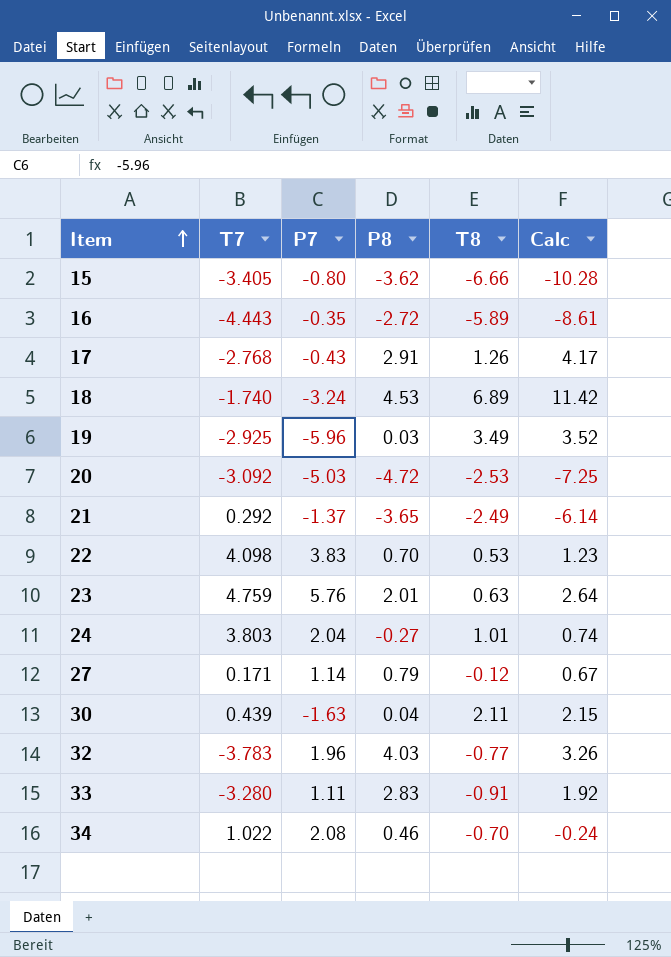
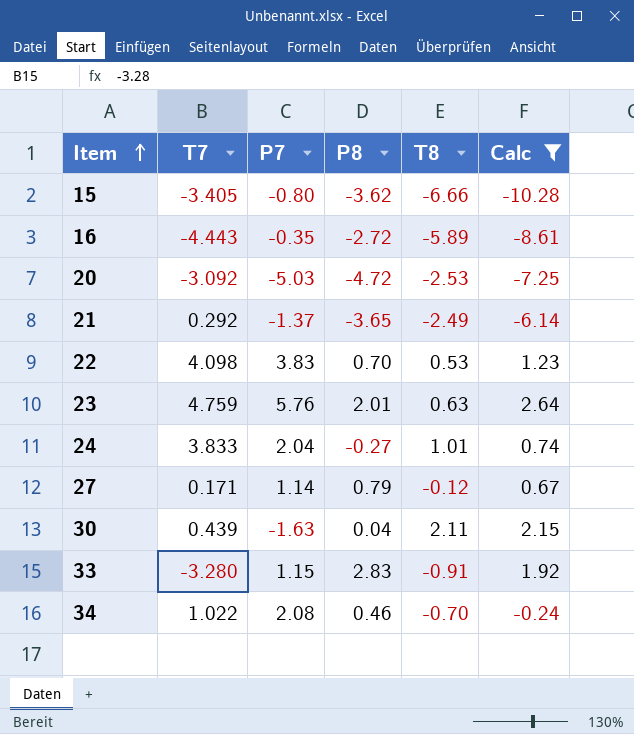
filter: none -> Calc <= 2.64
24 | T7: 3.803 -> 3.833
33 | P7: 1.11 -> 1.15

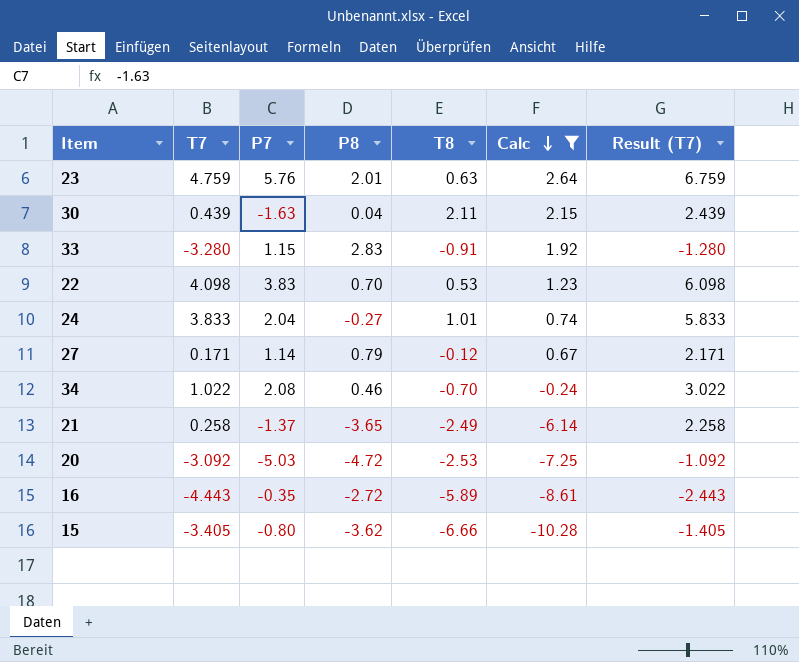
row order: Item ascending -> Calc descending
column Result (T7) | formula: none -> [T7] + 2
21 | T7: 0.292 -> 0.258

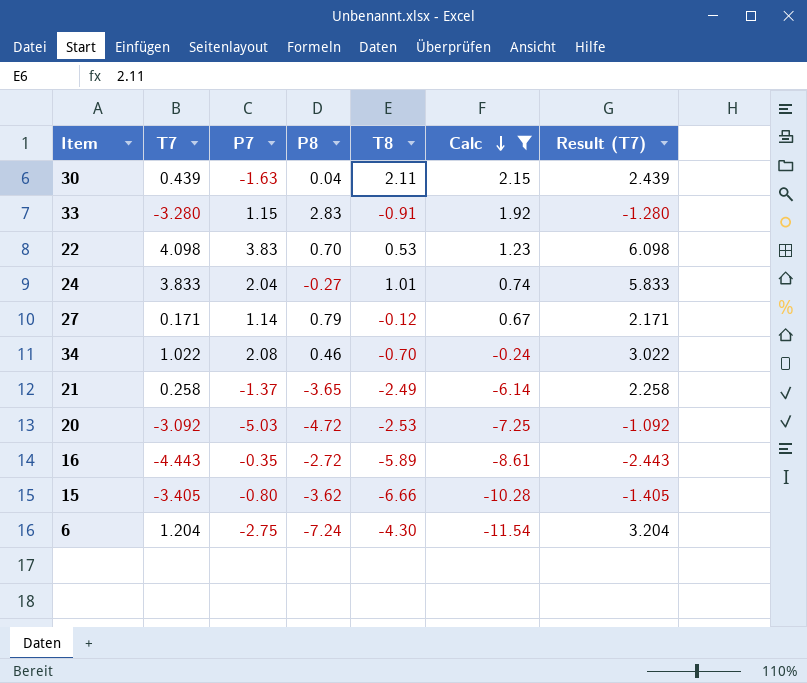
row 23: 4.759 | 5.76 | 2.01 | 0.63 | 2.64 | 6.759 -> none
row 6: none -> 1.204 | -2.75 | -7.24 | -4.30 | -11.54 | 3.204

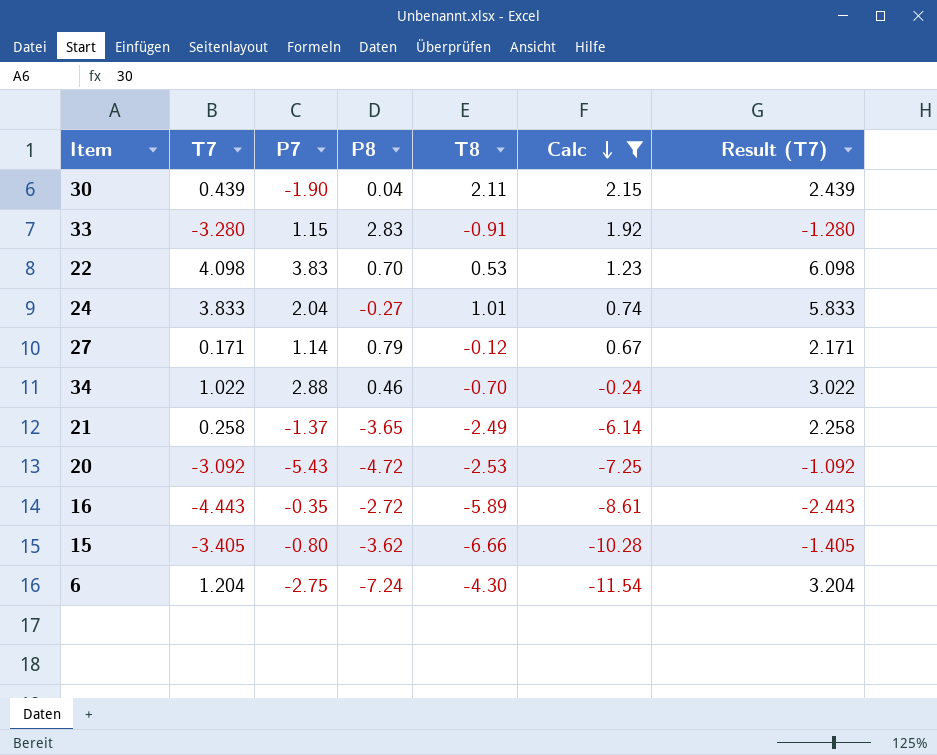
30 | P7: -1.63 -> -1.90
34 | P7: 2.08 -> 2.88
20 | P7: -5.03 -> -5.43

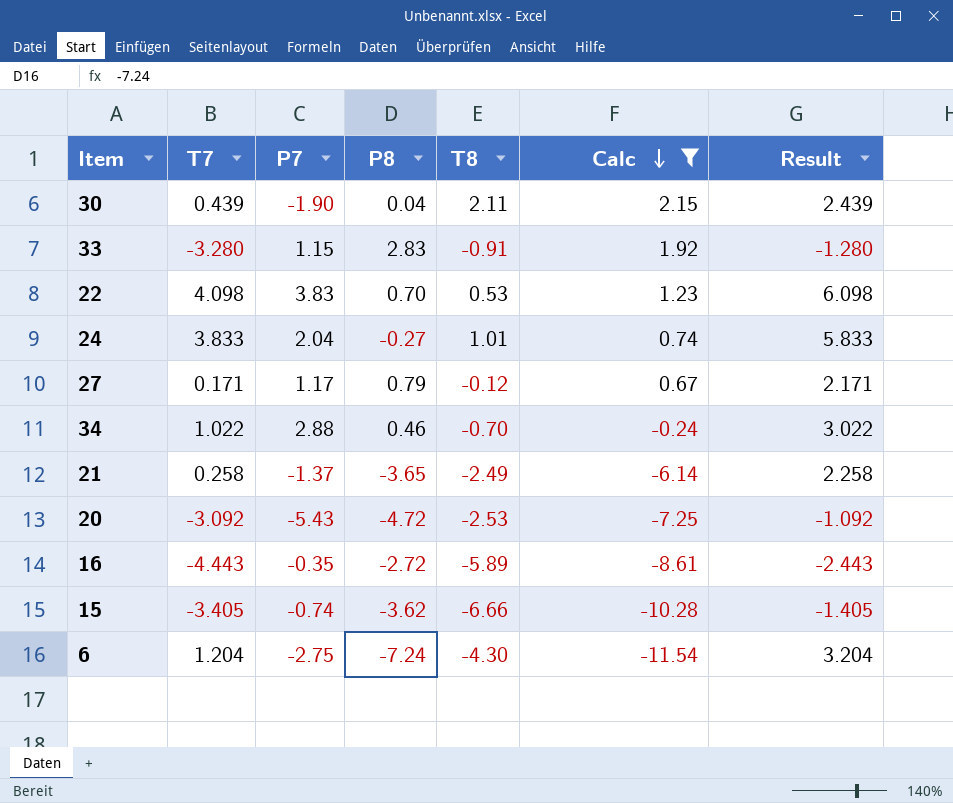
column name: Result (T7) -> Result
27 | P7: 1.14 -> 1.17
15 | P7: -0.80 -> -0.74

